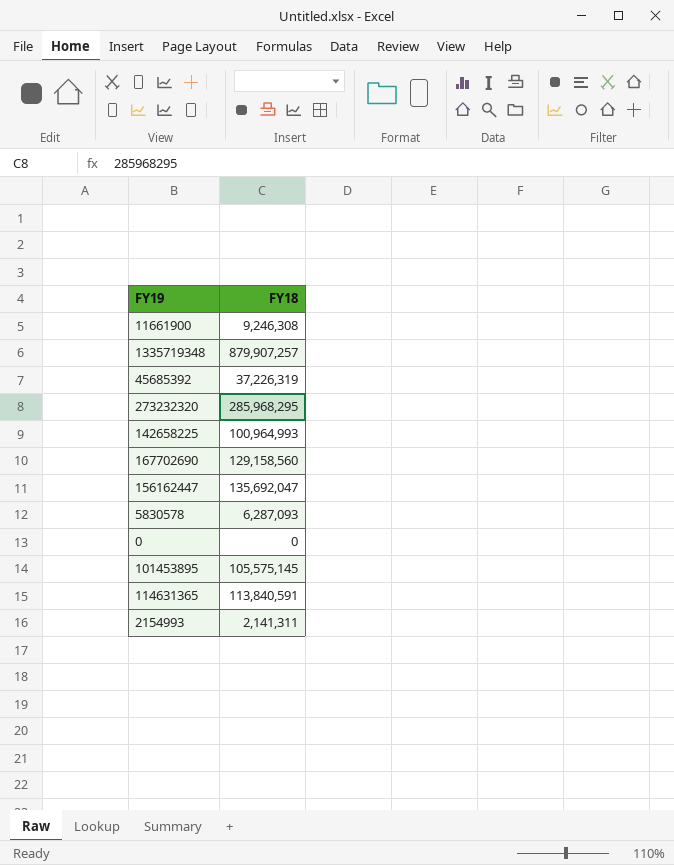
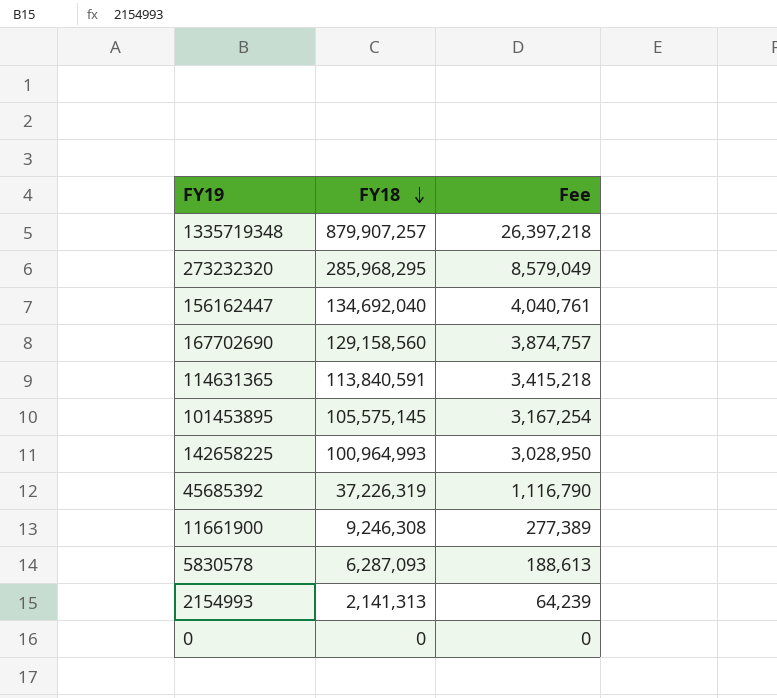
row order: none -> FY18 descending
column Fee | formula: none -> [FY18] * 0.03
156162447 | FY18: 135,692,047 -> 134,692,040
2154993 | FY18: 2,141,311 -> 2,141,313

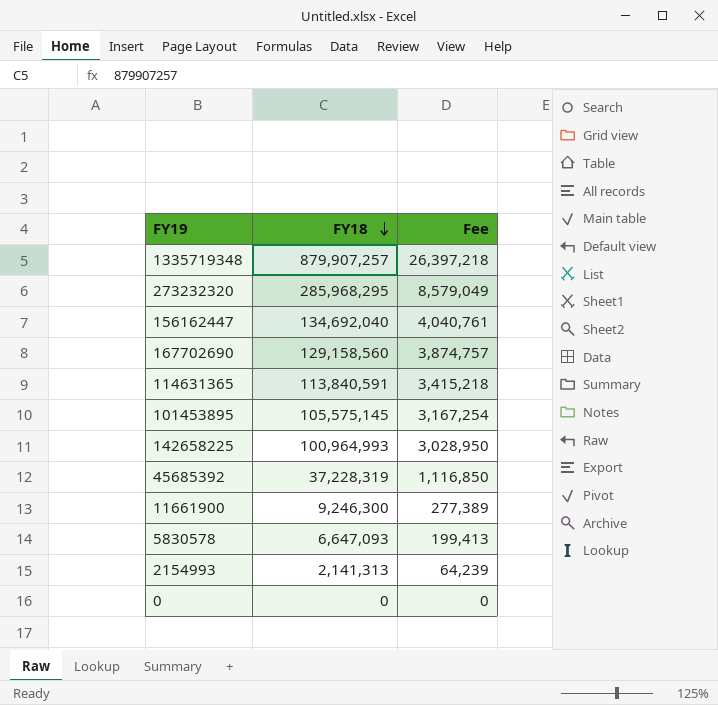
45685392 | FY18: 37,226,319 -> 37,228,319
45685392 | Fee: 1,116,790 -> 1,116,850
11661900 | FY18: 9,246,308 -> 9,246,300
5830578 | FY18: 6,287,093 -> 6,647,093
5830578 | Fee: 188,613 -> 199,413

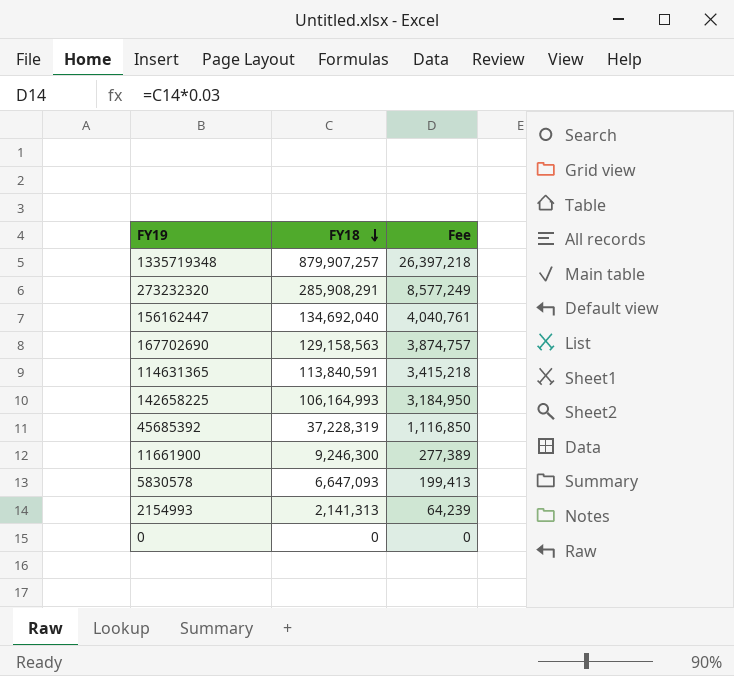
row 101453895: 105,575,145 | 3,167,254 -> none
273232320 | FY18: 285,968,295 -> 285,908,291
273232320 | Fee: 8,579,049 -> 8,577,249
167702690 | FY18: 129,158,560 -> 129,158,563
142658225 | FY18: 100,964,993 -> 106,164,993
142658225 | Fee: 3,028,950 -> 3,184,950

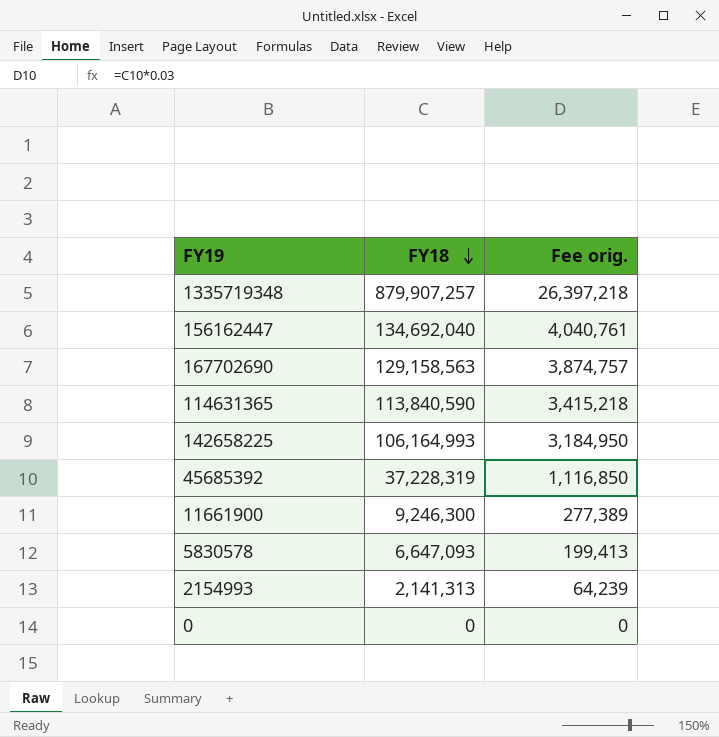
column name: Fee -> Fee orig.
row 273232320: 285,908,291 | 8,577,249 -> none
114631365 | FY18: 113,840,591 -> 113,840,590

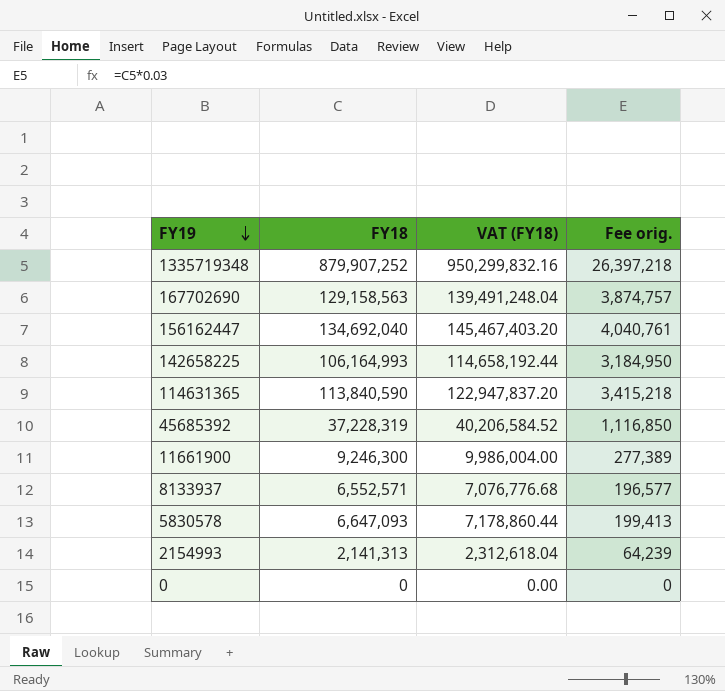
row order: FY18 descending -> FY19 descending
column VAT (FY18) | formula: none -> [FY18] * 1.08
1335719348 | FY18: 879,907,257 -> 879,907,252
row 8133937: none -> 6,552,571 | 7,076,776.68 | 196,577

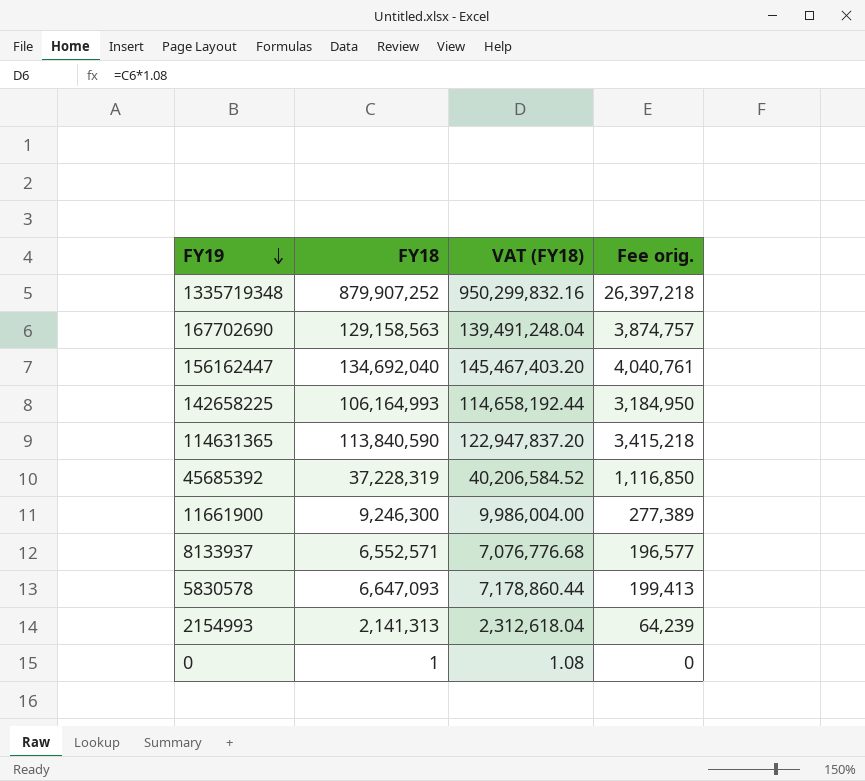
0 | FY18: 0 -> 1
0 | VAT (FY18): 0.00 -> 1.08

